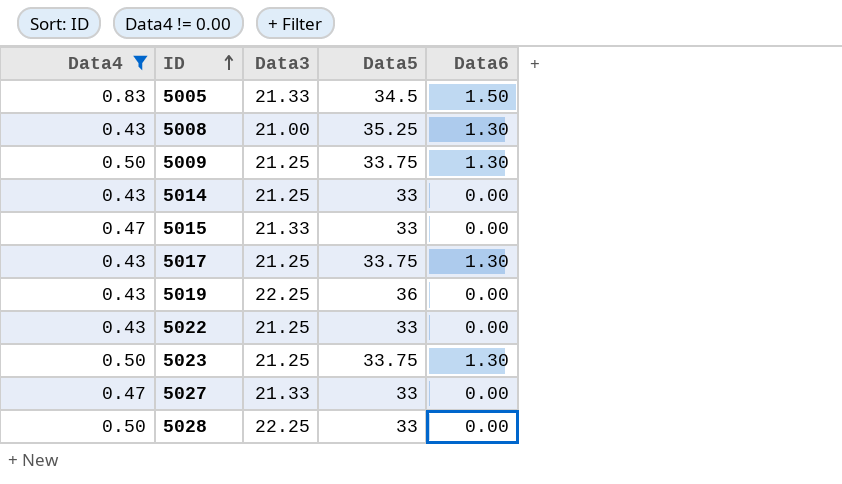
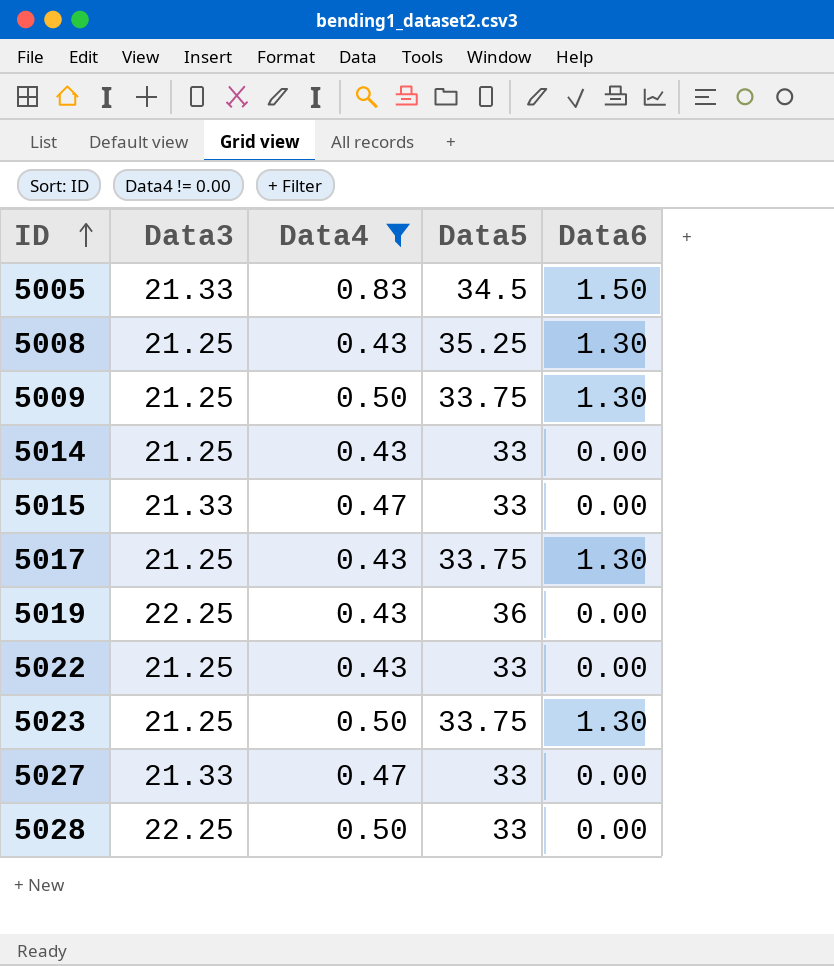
column Data4 | position: 1 -> 3
5008 | Data3: 21.00 -> 21.25

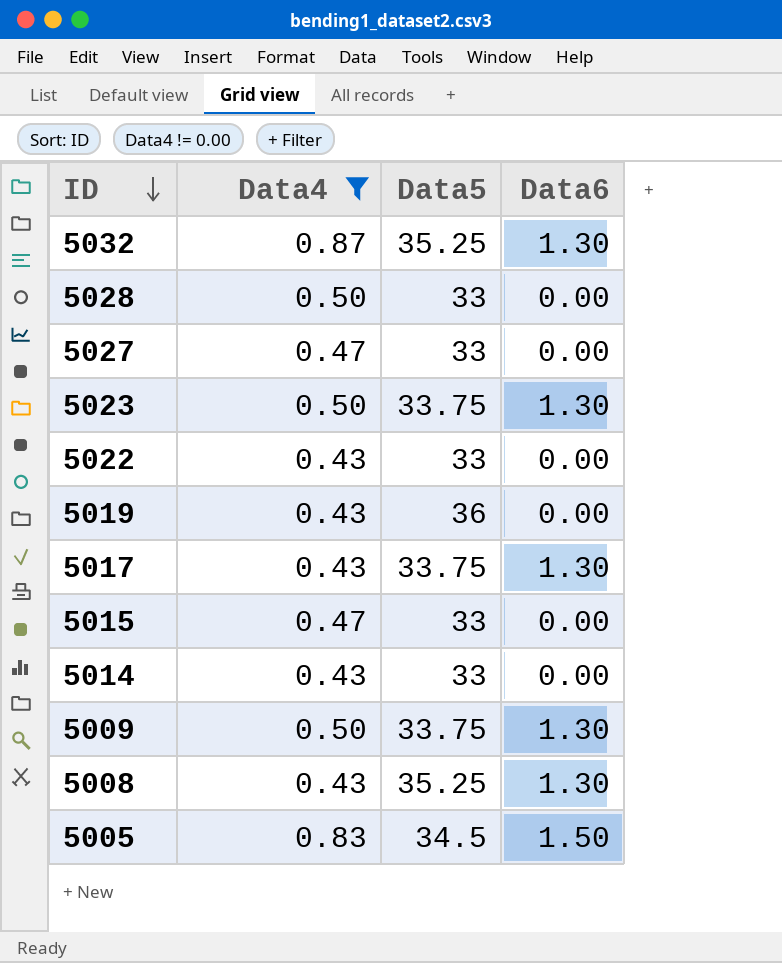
row order: ID ascending -> ID descending
column Data3 | position: 2 -> none
row 5032: none -> 0.87 | 35.25 | 1.30

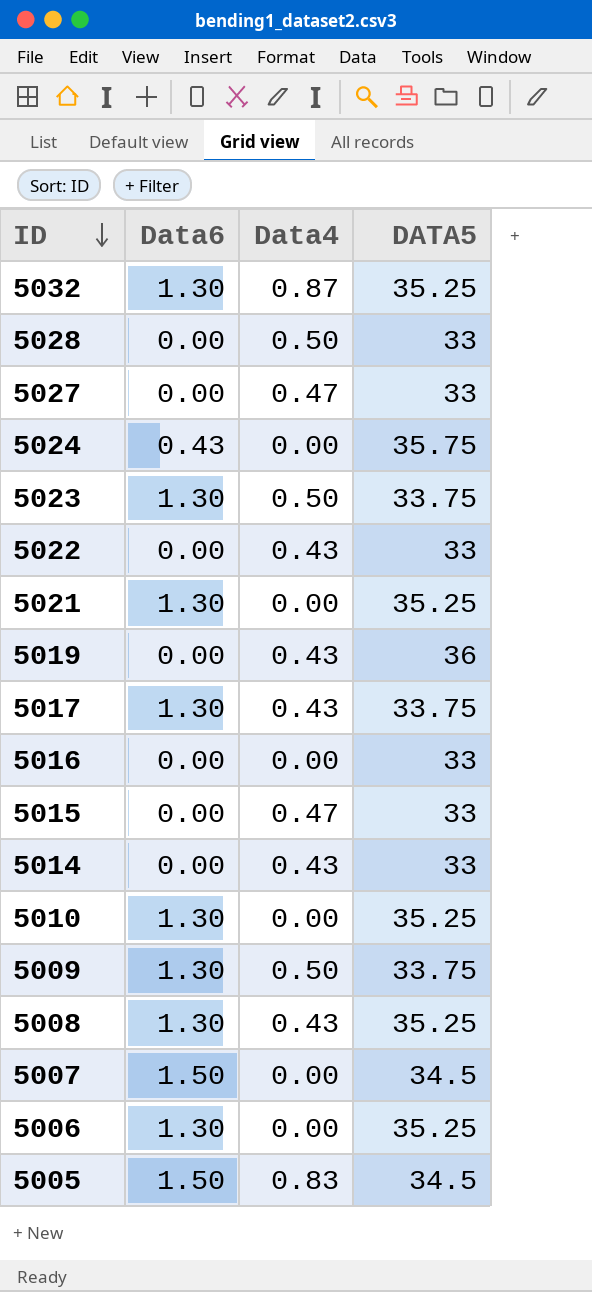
filter: Data4 != 0.00 -> none
column Data6 | position: 4 -> 2
column name: Data5 -> DATA5

